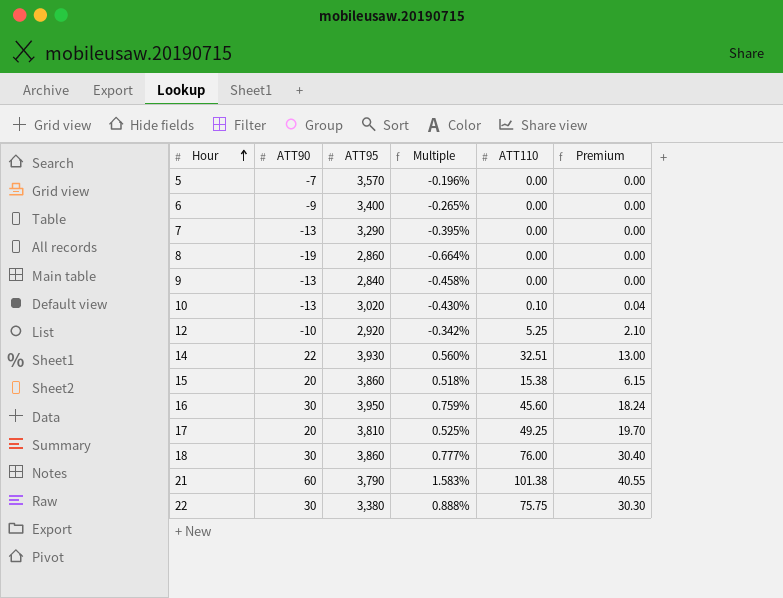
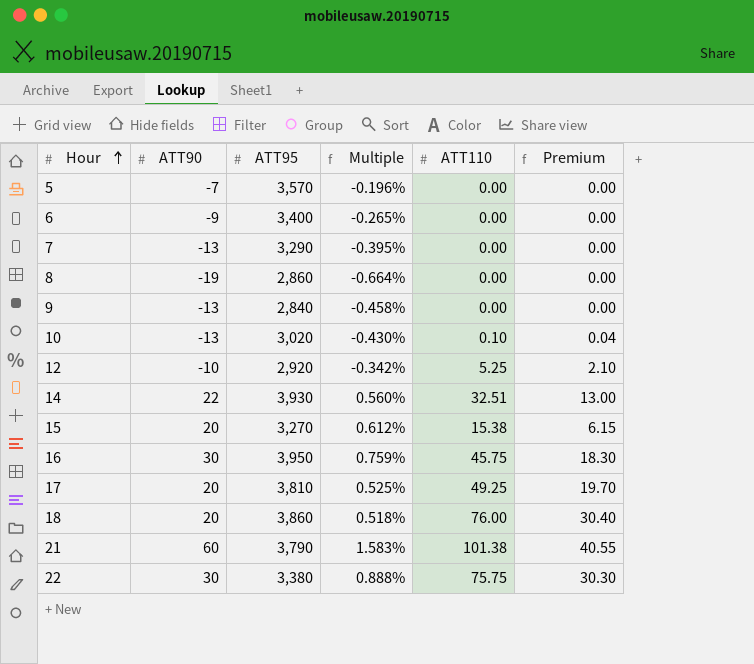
15 | ATT95: 3,860 -> 3,270
15 | Multiple: 0.518% -> 0.612%
16 | ATT110: 45.60 -> 45.75
16 | Premium: 18.24 -> 18.30
18 | ATT90: 30 -> 20
18 | Multiple: 0.777% -> 0.518%

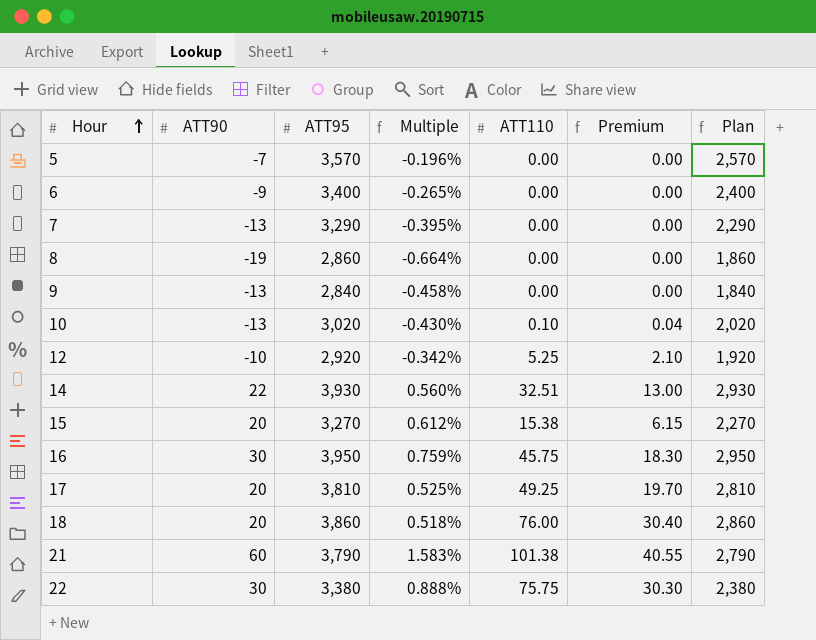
column Plan | formula: none -> [ATT95] - 1000

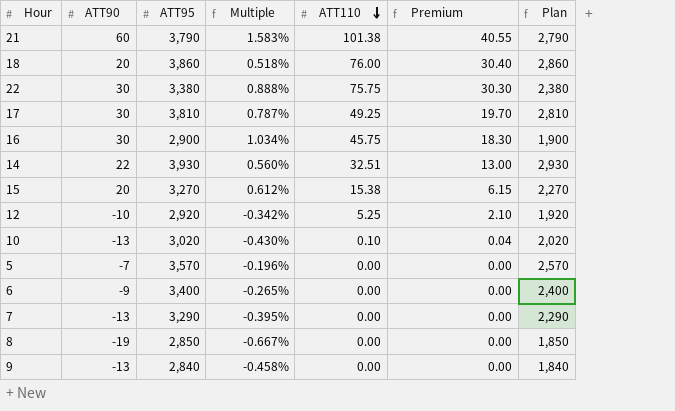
row order: Hour ascending -> ATT110 descending
17 | ATT90: 20 -> 30
17 | Multiple: 0.525% -> 0.787%
16 | ATT95: 3,950 -> 2,900
16 | Multiple: 0.759% -> 1.034%
16 | Plan: 2,950 -> 1,900
8 | ATT95: 2,860 -> 2,850
8 | Multiple: -0.664% -> -0.667%
8 | Plan: 1,860 -> 1,850

